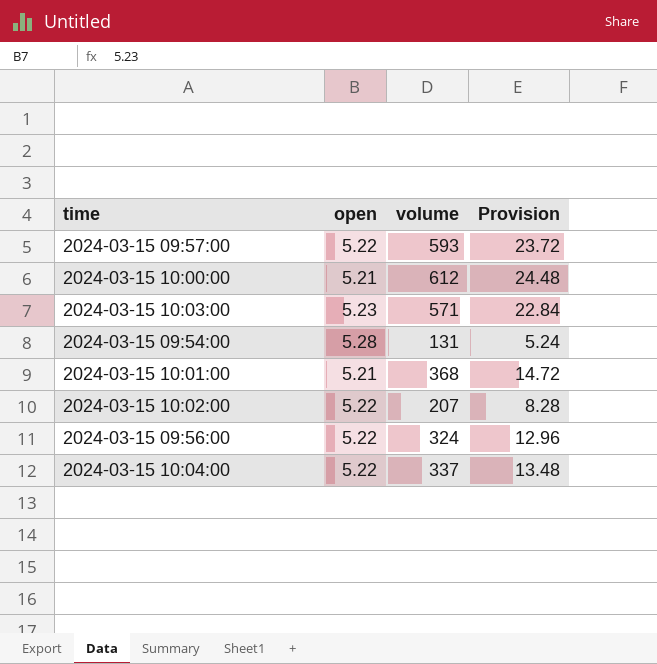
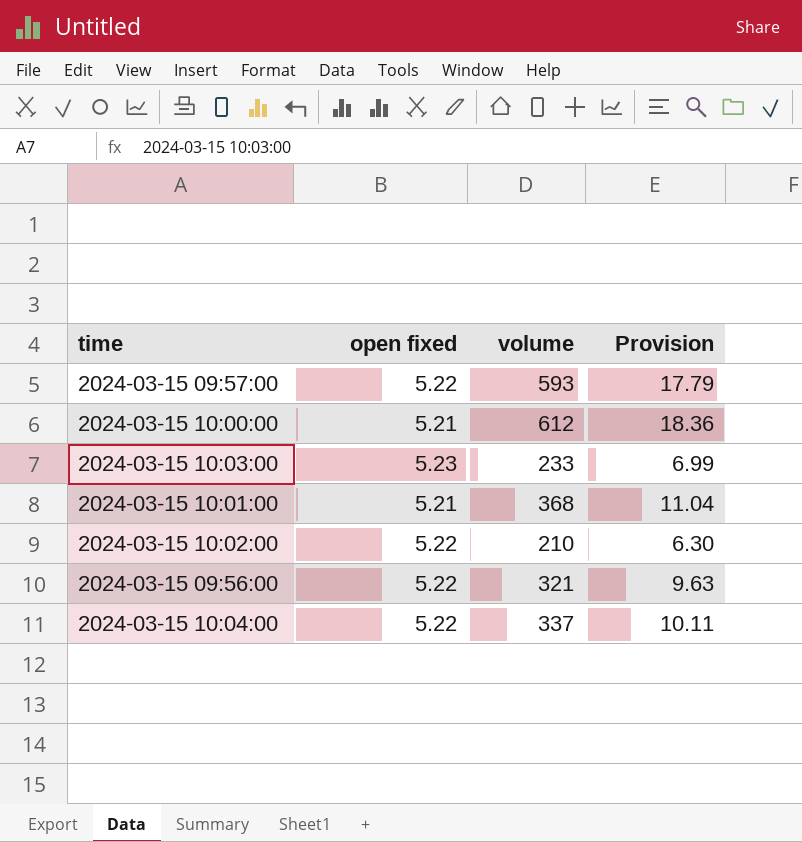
column name: open -> open fixed
column Provision | formula: [volume] * 0.04 -> [volume] * 0.03
row 2024-03-15 09:54:00: 5.28 | 131 | 5.24 -> none
2024-03-15 10:03:00 | volume: 571 -> 233
2024-03-15 10:02:00 | volume: 207 -> 210
2024-03-15 09:56:00 | volume: 324 -> 321

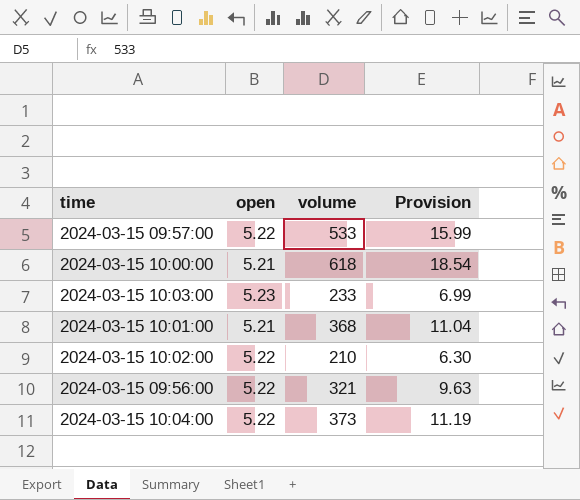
column name: open fixed -> open
2024-03-15 09:57:00 | volume: 593 -> 533
2024-03-15 09:57:00 | Provision: 17.79 -> 15.99
2024-03-15 10:00:00 | volume: 612 -> 618
2024-03-15 10:00:00 | Provision: 18.36 -> 18.54
2024-03-15 10:04:00 | volume: 337 -> 373
2024-03-15 10:04:00 | Provision: 10.11 -> 11.19

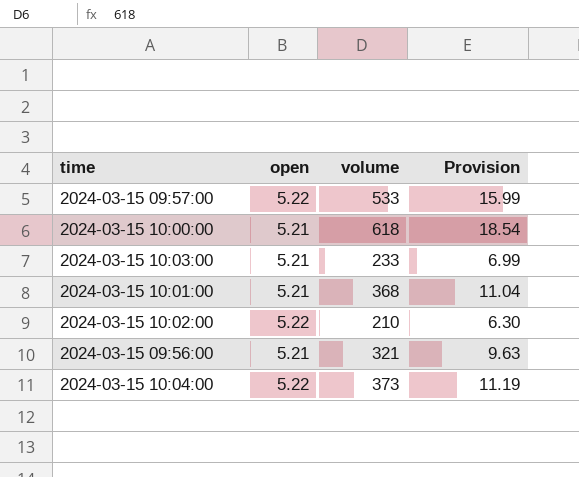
2024-03-15 10:03:00 | open: 5.23 -> 5.21
2024-03-15 09:56:00 | open: 5.22 -> 5.21

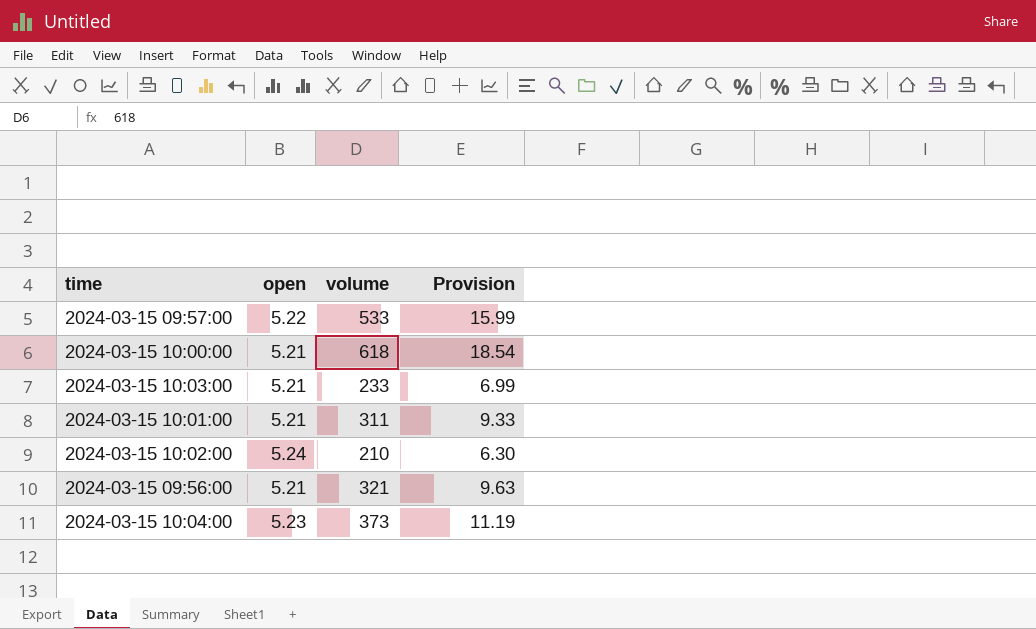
2024-03-15 10:01:00 | volume: 368 -> 311
2024-03-15 10:01:00 | Provision: 11.04 -> 9.33
2024-03-15 10:02:00 | open: 5.22 -> 5.24
2024-03-15 10:04:00 | open: 5.22 -> 5.23

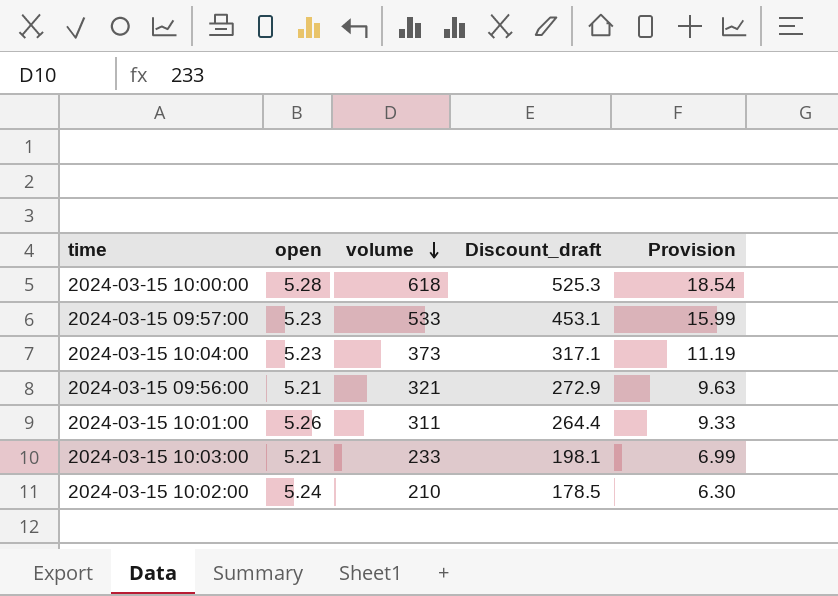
row order: none -> volume descending
column Discount_draft | formula: none -> [volume] * 0.85
2024-03-15 10:00:00 | open: 5.21 -> 5.28
2024-03-15 09:57:00 | open: 5.22 -> 5.23
2024-03-15 10:01:00 | open: 5.21 -> 5.26

